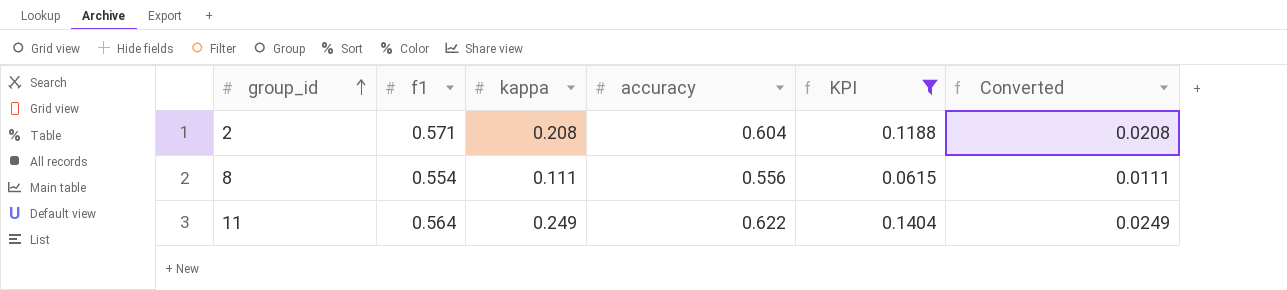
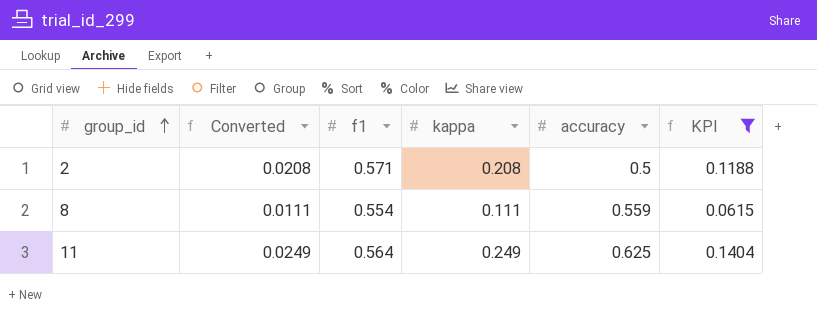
column Converted | position: 6 -> 2
2 | accuracy: 0.604 -> 0.5
8 | accuracy: 0.556 -> 0.559
11 | accuracy: 0.622 -> 0.625

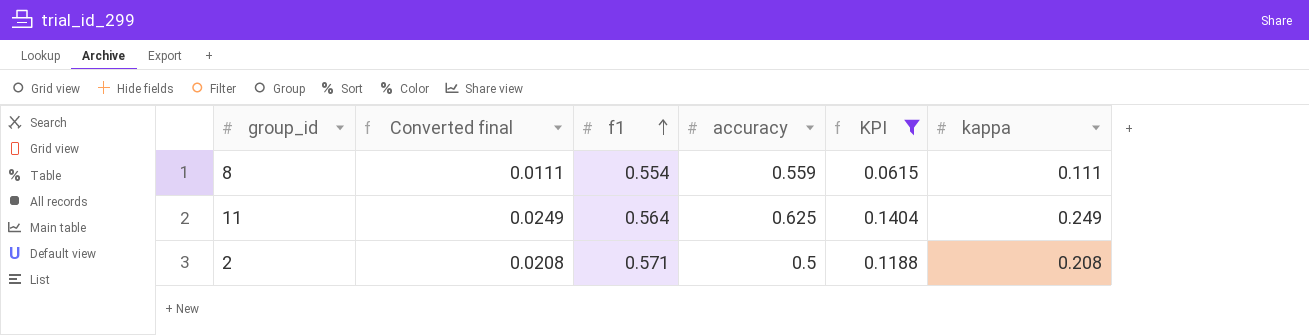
row order: group_id ascending -> f1 ascending
column name: Converted -> Converted final
column kappa | position: 4 -> 6

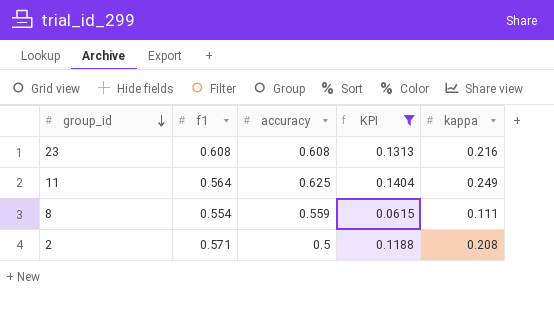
row order: f1 ascending -> group_id descending
column Converted final | formula: [kappa] * 0.1 -> none
row 23: none -> 0.608 | 0.608 | 0.1313 | 0.216

